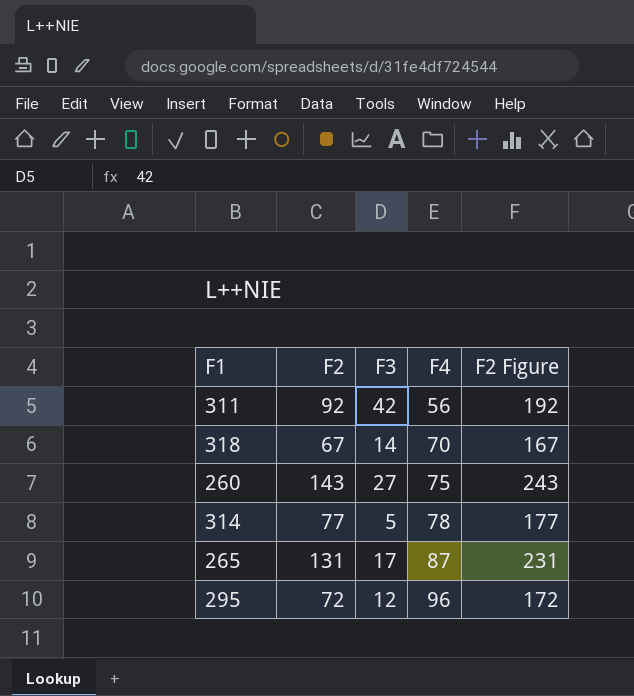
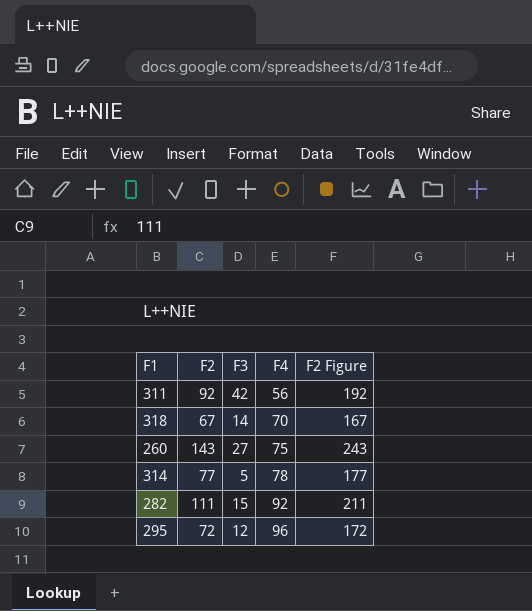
row 265: 131 | 17 | 87 | 231 -> none
row 282: none -> 111 | 15 | 92 | 211

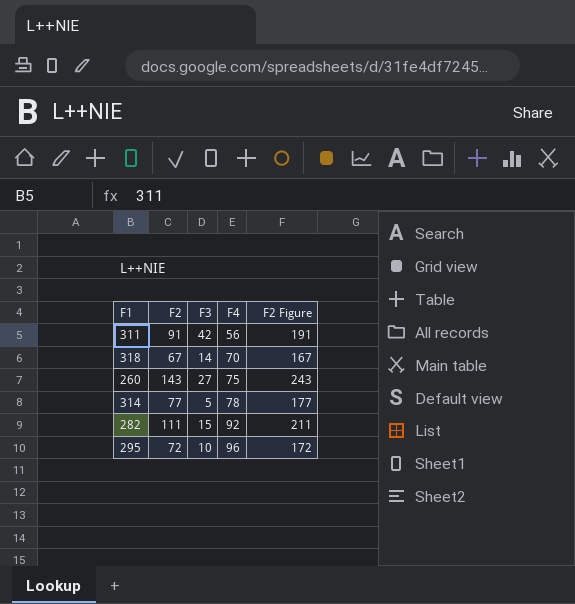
311 | F2: 92 -> 91
311 | F2 Figure: 192 -> 191
295 | F3: 12 -> 10

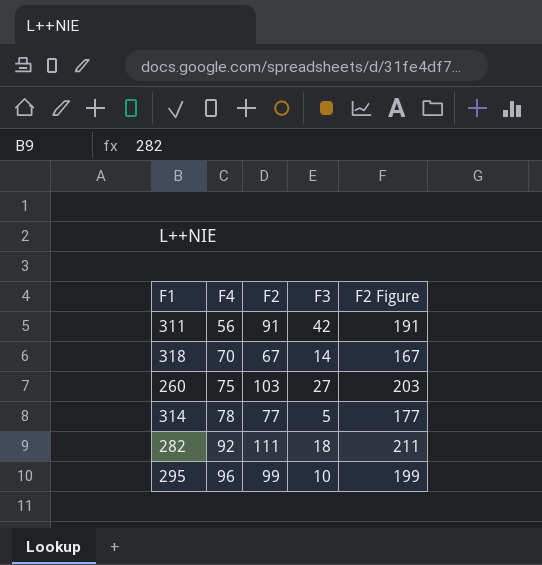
column F4 | position: 4 -> 2
260 | F2: 143 -> 103
260 | F2 Figure: 243 -> 203
282 | F3: 15 -> 18
295 | F2: 72 -> 99
295 | F2 Figure: 172 -> 199

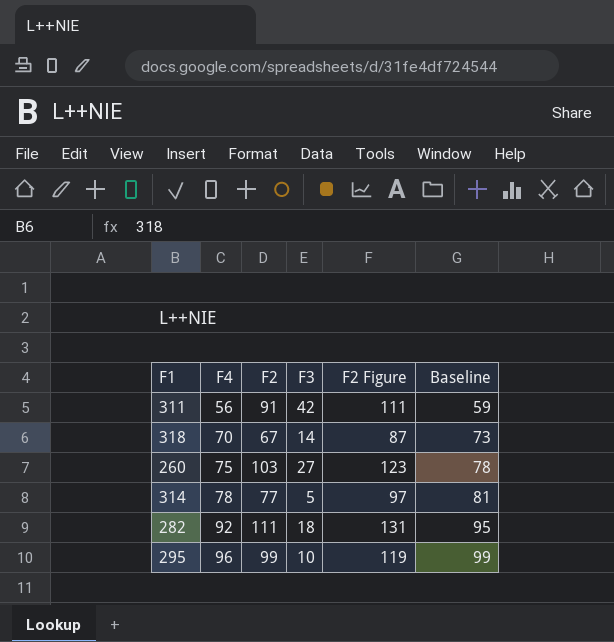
column F2 Figure | formula: [F2] + 100 -> [F2] + 20
column Baseline | formula: none -> [F4] + 3

